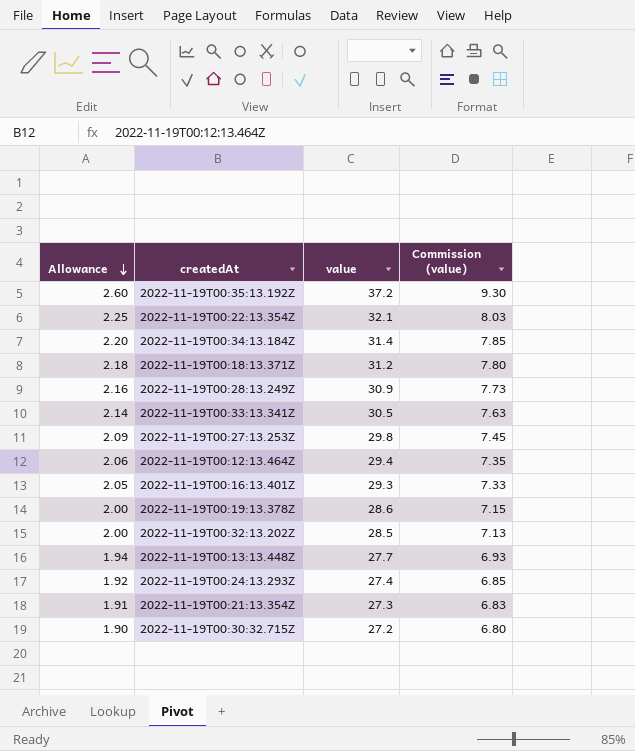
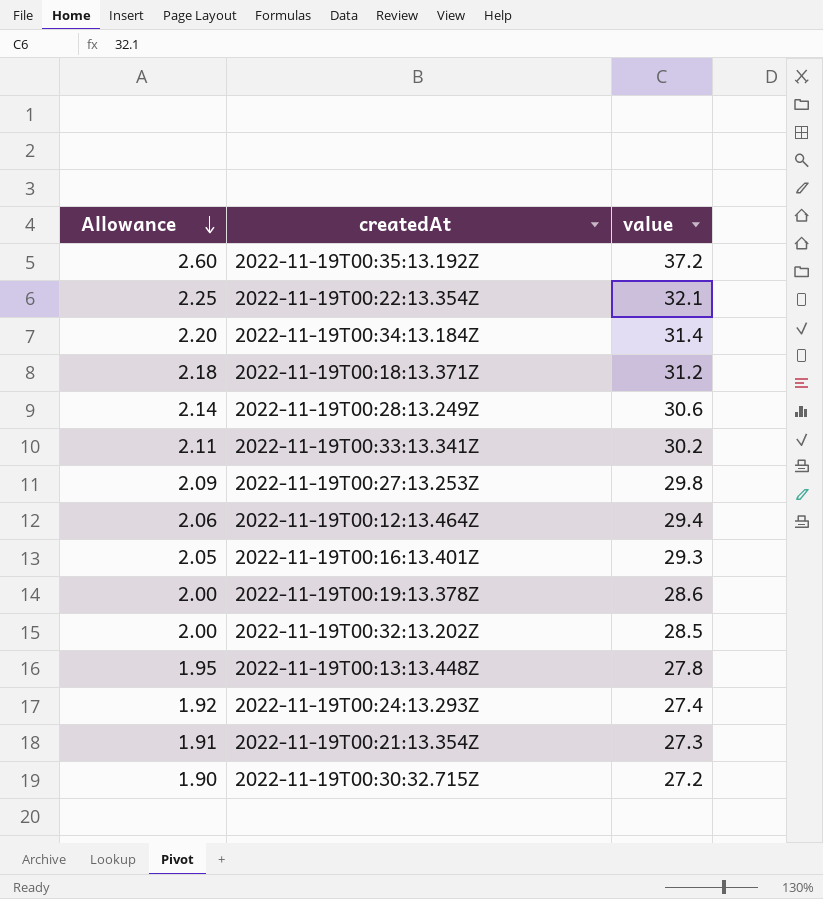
column Commission (value) | formula: [value] * 0.25 -> none
2022-11-19T00:28:13.249Z | Allowance: 2.16 -> 2.14
2022-11-19T00:28:13.249Z | value: 30.9 -> 30.6
2022-11-19T00:33:13.341Z | Allowance: 2.14 -> 2.11
2022-11-19T00:33:13.341Z | value: 30.5 -> 30.2
2022-11-19T00:13:13.448Z | Allowance: 1.94 -> 1.95
2022-11-19T00:13:13.448Z | value: 27.7 -> 27.8

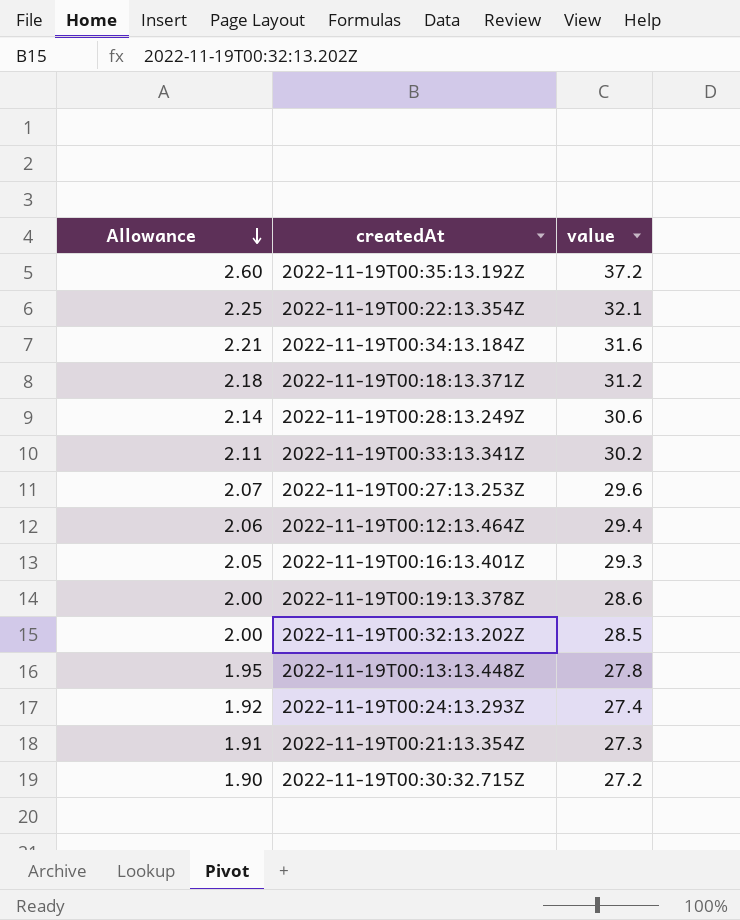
2022-11-19T00:34:13.184Z | Allowance: 2.20 -> 2.21
2022-11-19T00:34:13.184Z | value: 31.4 -> 31.6
2022-11-19T00:27:13.253Z | Allowance: 2.09 -> 2.07
2022-11-19T00:27:13.253Z | value: 29.8 -> 29.6

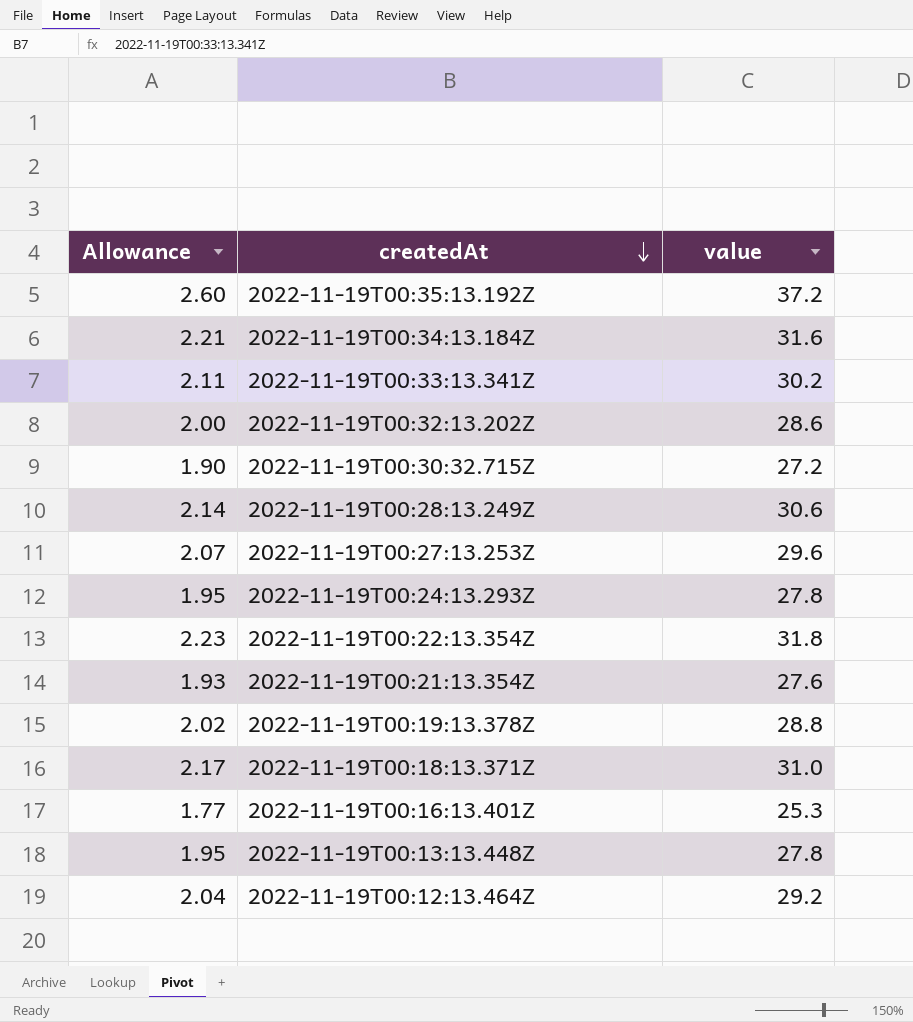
row order: Allowance descending -> createdAt descending
2022-11-19T00:32:13.202Z | value: 28.5 -> 28.6
2022-11-19T00:24:13.293Z | Allowance: 1.92 -> 1.95
2022-11-19T00:24:13.293Z | value: 27.4 -> 27.8
2022-11-19T00:22:13.354Z | Allowance: 2.25 -> 2.23
2022-11-19T00:22:13.354Z | value: 32.1 -> 31.8
2022-11-19T00:21:13.354Z | Allowance: 1.91 -> 1.93
2022-11-19T00:21:13.354Z | value: 27.3 -> 27.6
2022-11-19T00:19:13.378Z | Allowance: 2.00 -> 2.02
2022-11-19T00:19:13.378Z | value: 28.6 -> 28.8
2022-11-19T00:18:13.371Z | Allowance: 2.18 -> 2.17
2022-11-19T00:18:13.371Z | value: 31.2 -> 31.0
2022-11-19T00:16:13.401Z | Allowance: 2.05 -> 1.77
2022-11-19T00:16:13.401Z | value: 29.3 -> 25.3
2022-11-19T00:12:13.464Z | Allowance: 2.06 -> 2.04
2022-11-19T00:12:13.464Z | value: 29.4 -> 29.2

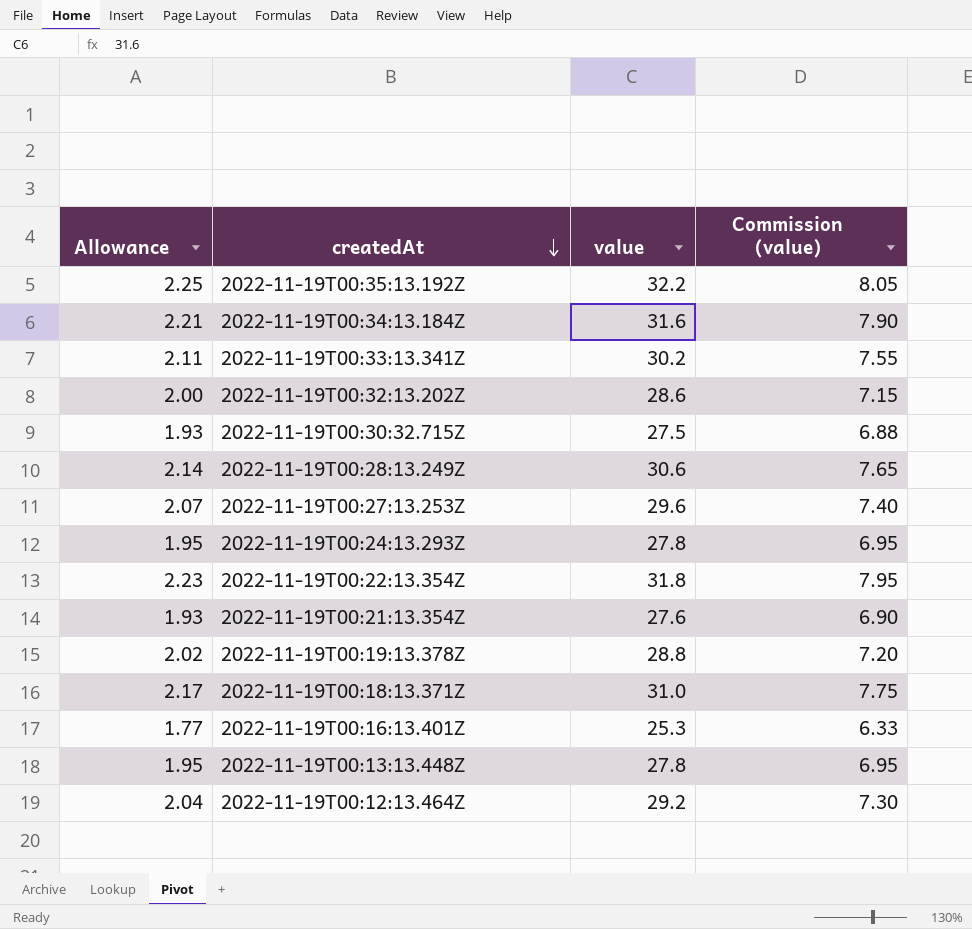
column Commission (value) | formula: none -> [value] * 0.25
2022-11-19T00:35:13.192Z | Allowance: 2.60 -> 2.25
2022-11-19T00:35:13.192Z | value: 37.2 -> 32.2
2022-11-19T00:30:32.715Z | Allowance: 1.90 -> 1.93
2022-11-19T00:30:32.715Z | value: 27.2 -> 27.5

